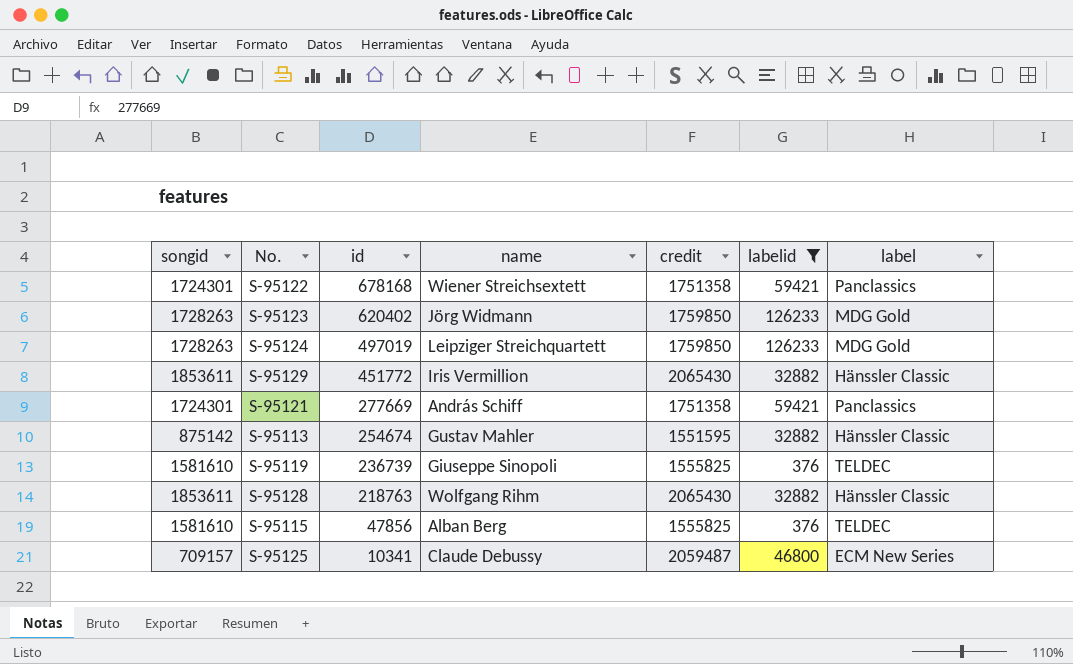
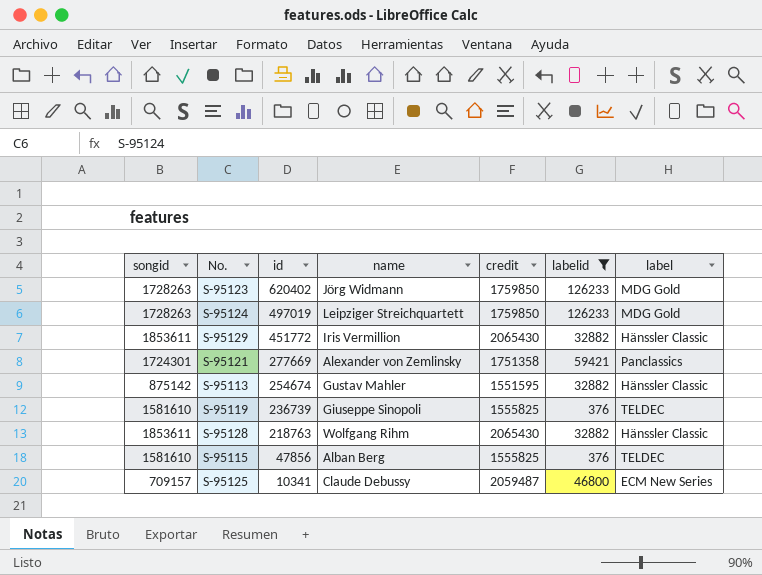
row S-95122: 1724301 | 678168 | Wiener Streichsextett | 1751358 | 59421 | Panclassics -> none
S-95121 | name: András Schiff -> Alexander von Zemlinsky

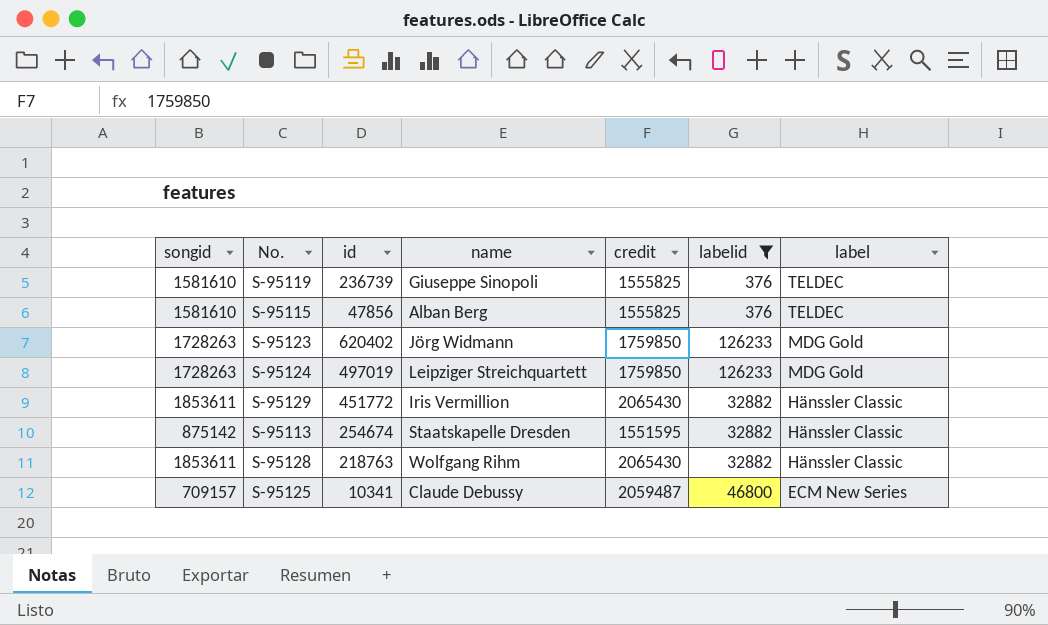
row order: id descending -> label descending
row S-95121: 1724301 | 277669 | Alexander von Zemlinsky | 1751358 | 59421 | Panclassics -> none
S-95113 | name: Gustav Mahler -> Staatskapelle Dresden

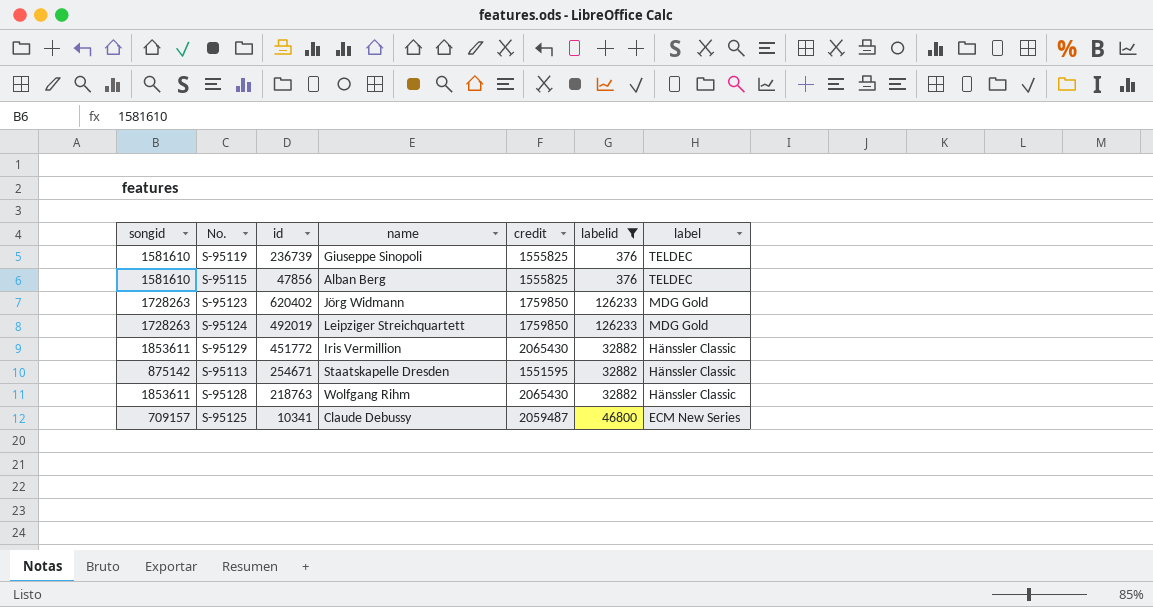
S-95124 | id: 497019 -> 492019
S-95113 | id: 254674 -> 254671

